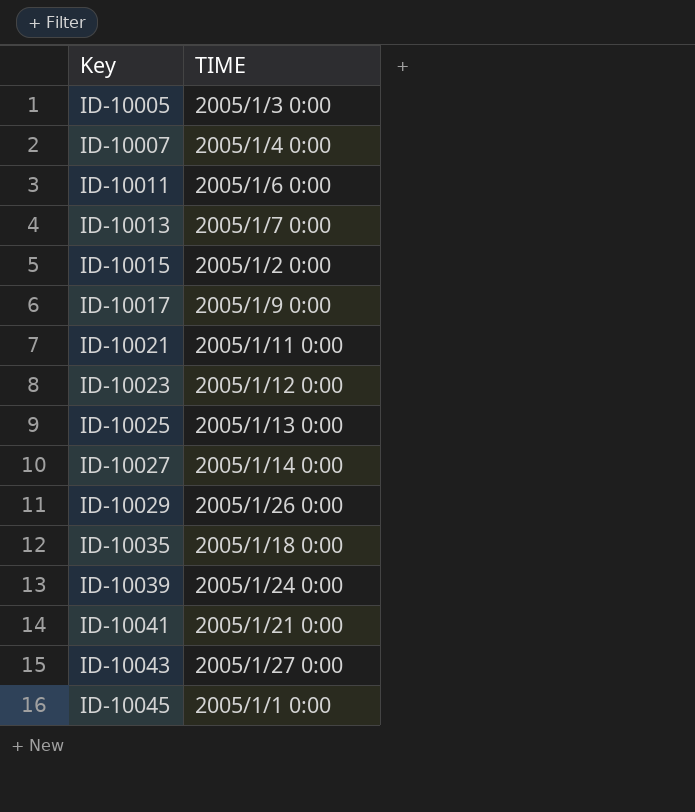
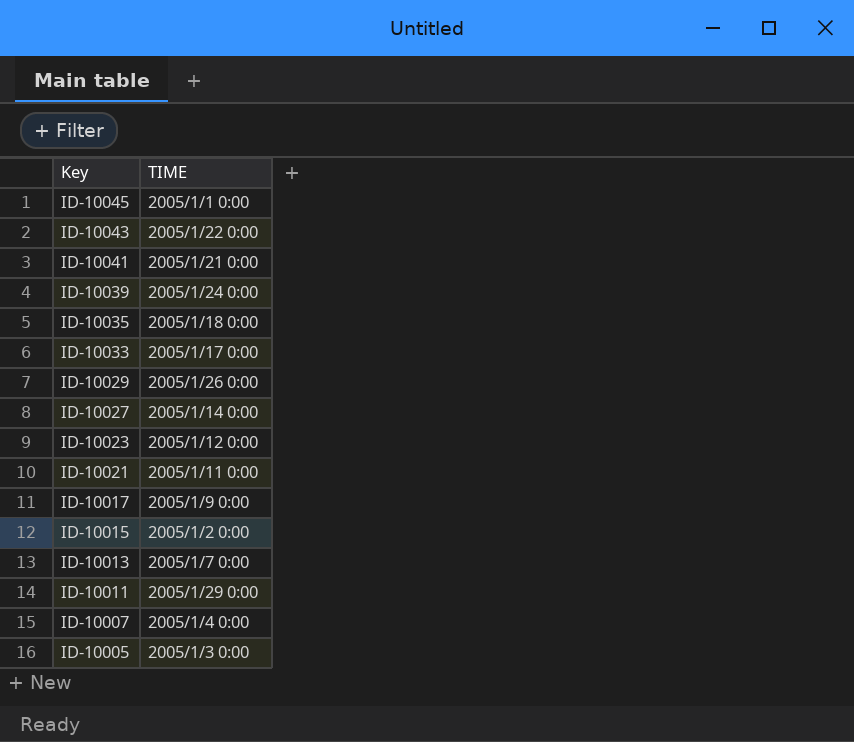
row order: Key ascending -> Key descending
row ID-10025: 2005/1/13 0:00 -> none
ID-10043 | TIME: 2005/1/27 0:00 -> 2005/1/22 0:00
row ID-10033: none -> 2005/1/17 0:00
ID-10011 | TIME: 2005/1/6 0:00 -> 2005/1/29 0:00

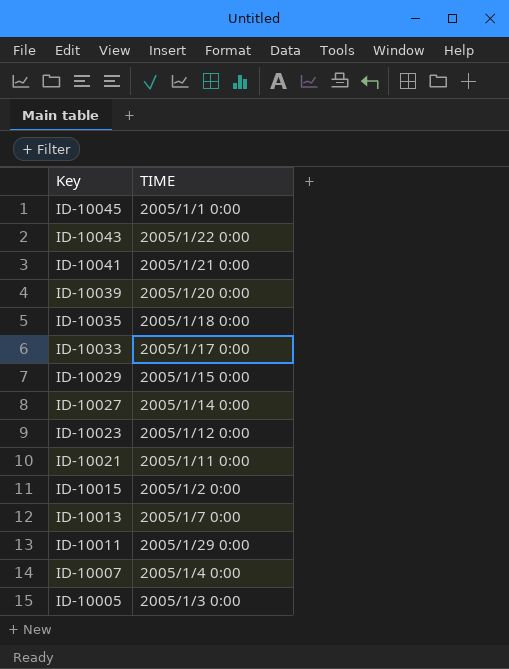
row ID-10017: 2005/1/9 0:00 -> none
ID-10039 | TIME: 2005/1/24 0:00 -> 2005/1/20 0:00
ID-10029 | TIME: 2005/1/26 0:00 -> 2005/1/15 0:00

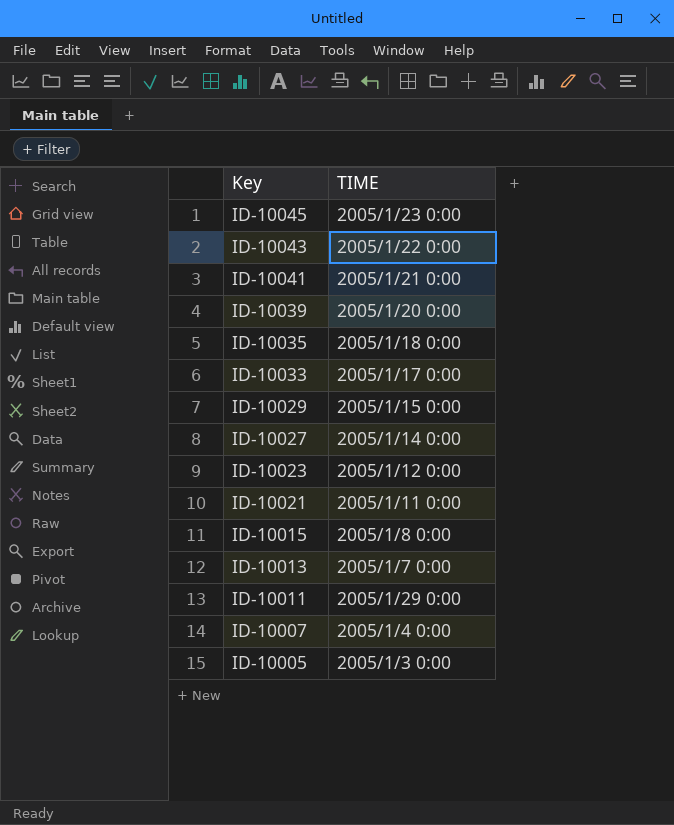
ID-10045 | TIME: 2005/1/1 0:00 -> 2005/1/23 0:00
ID-10015 | TIME: 2005/1/2 0:00 -> 2005/1/8 0:00

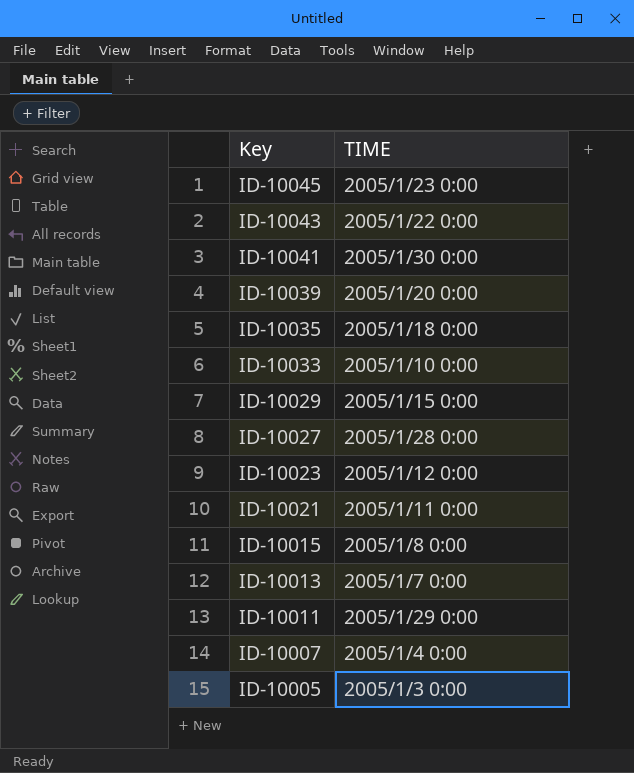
ID-10041 | TIME: 2005/1/21 0:00 -> 2005/1/30 0:00
ID-10033 | TIME: 2005/1/17 0:00 -> 2005/1/10 0:00
ID-10027 | TIME: 2005/1/14 0:00 -> 2005/1/28 0:00

